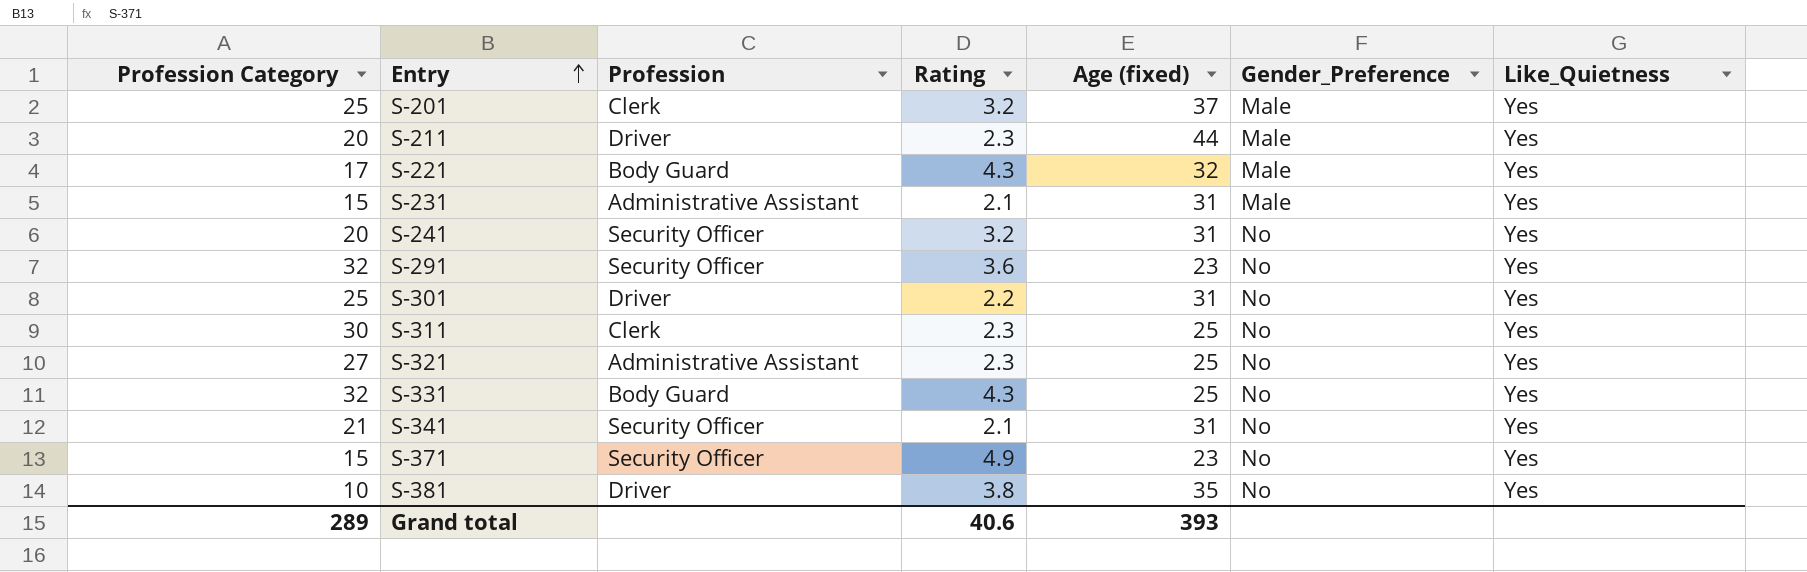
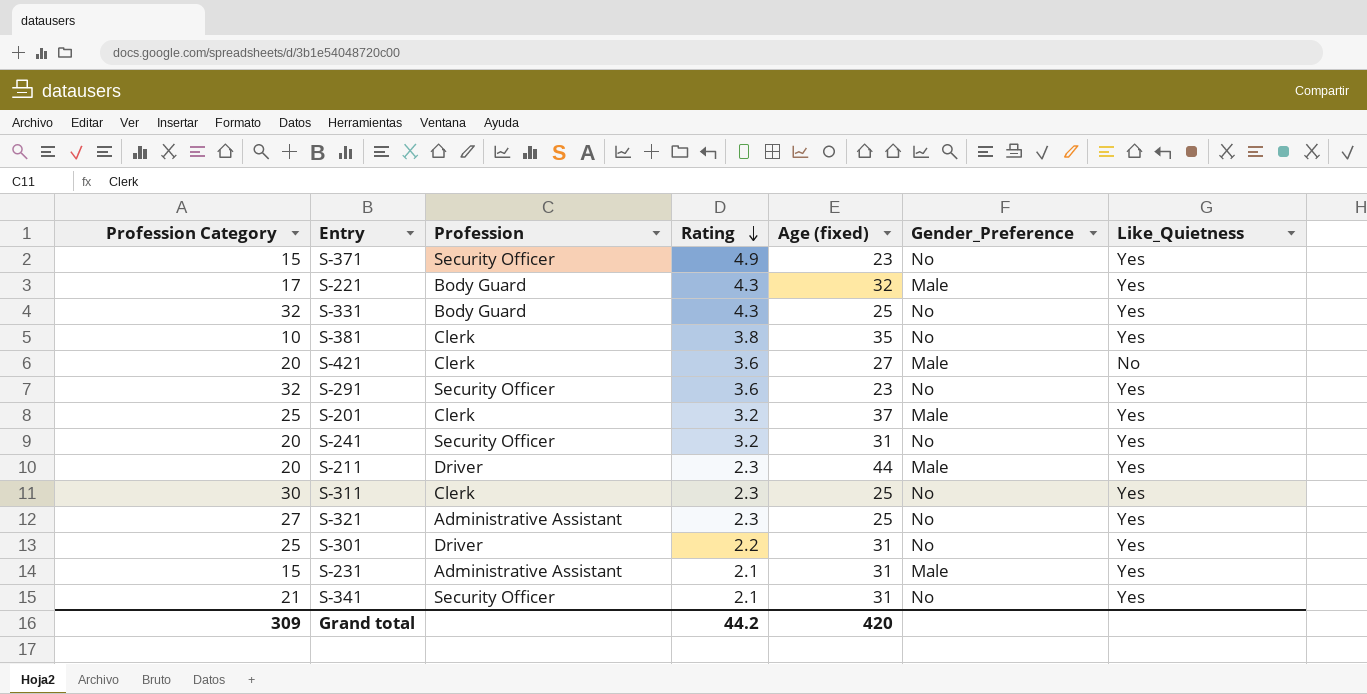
row order: Entry ascending -> Rating descending
S-381 | Profession: Driver -> Clerk
row S-421: none -> 20 | Clerk | 3.6 | 27 | Male | No
Grand total | Profession Category: 289 -> 309
Grand total | Rating: 40.6 -> 44.2
Grand total | Age (fixed): 393 -> 420

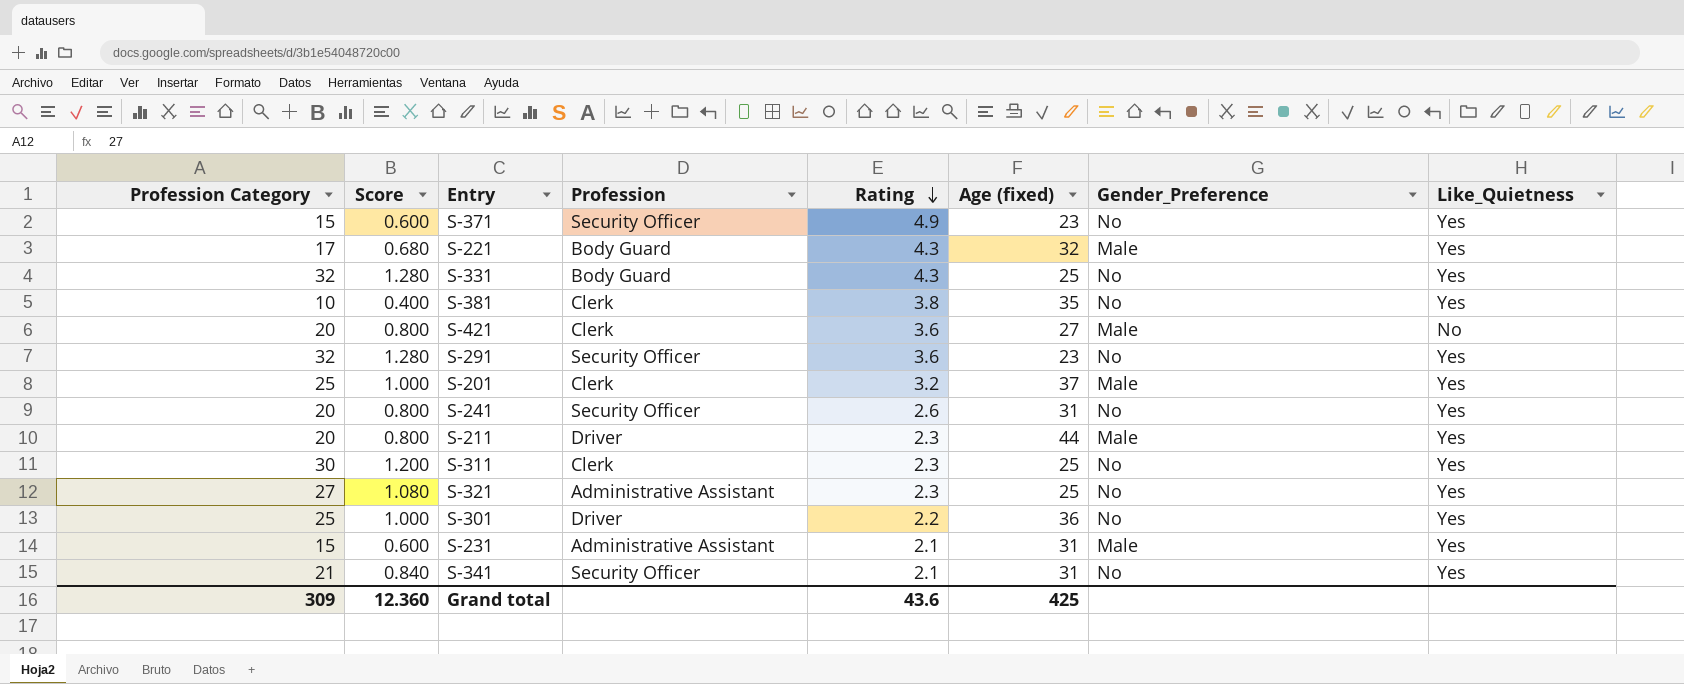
column Score | formula: none -> [Profession Category] * 0.04
S-241 | Rating: 3.2 -> 2.6
S-301 | Age (fixed): 31 -> 36
Grand total | Rating: 44.2 -> 43.6
Grand total | Age (fixed): 420 -> 425

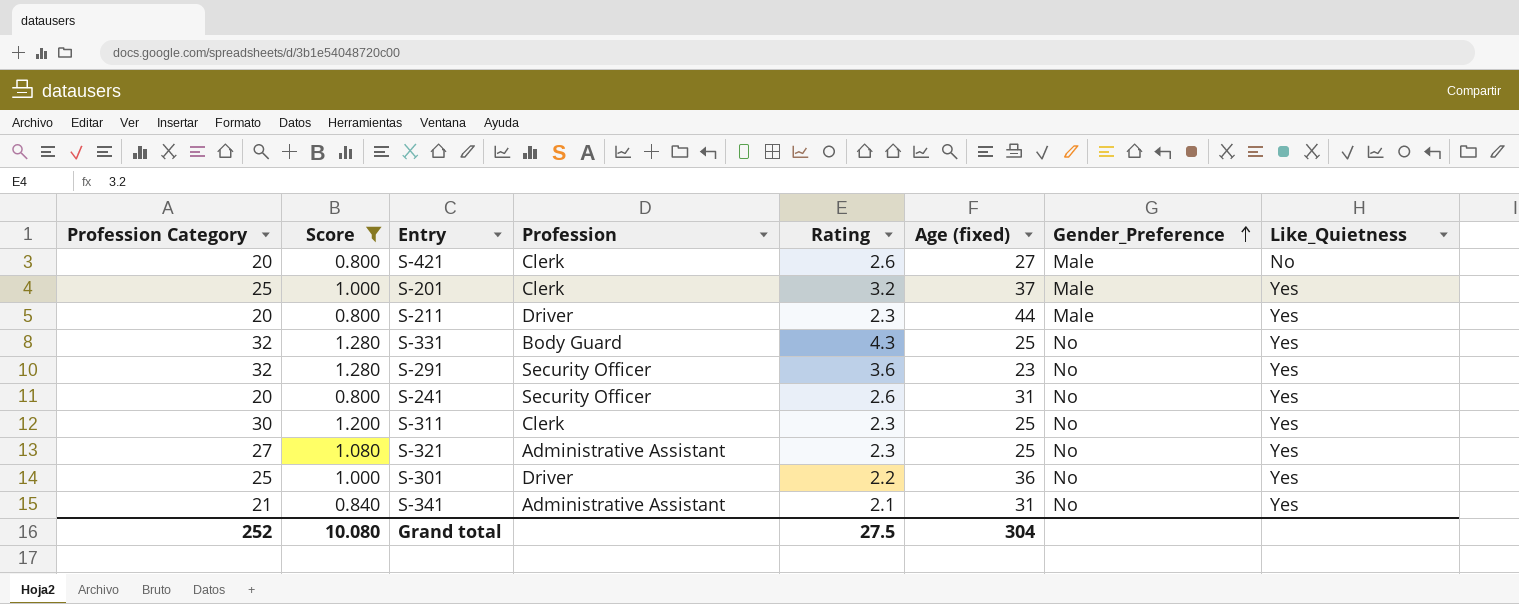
filter: none -> Score >= 0.800
row order: Rating descending -> Gender_Preference ascending
S-421 | Rating: 3.6 -> 2.6
S-341 | Profession: Security Officer -> Administrative Assistant
Grand total | Profession Category: 309 -> 252
Grand total | Score: 12.360 -> 10.080
Grand total | Rating: 43.6 -> 27.5
Grand total | Age (fixed): 425 -> 304

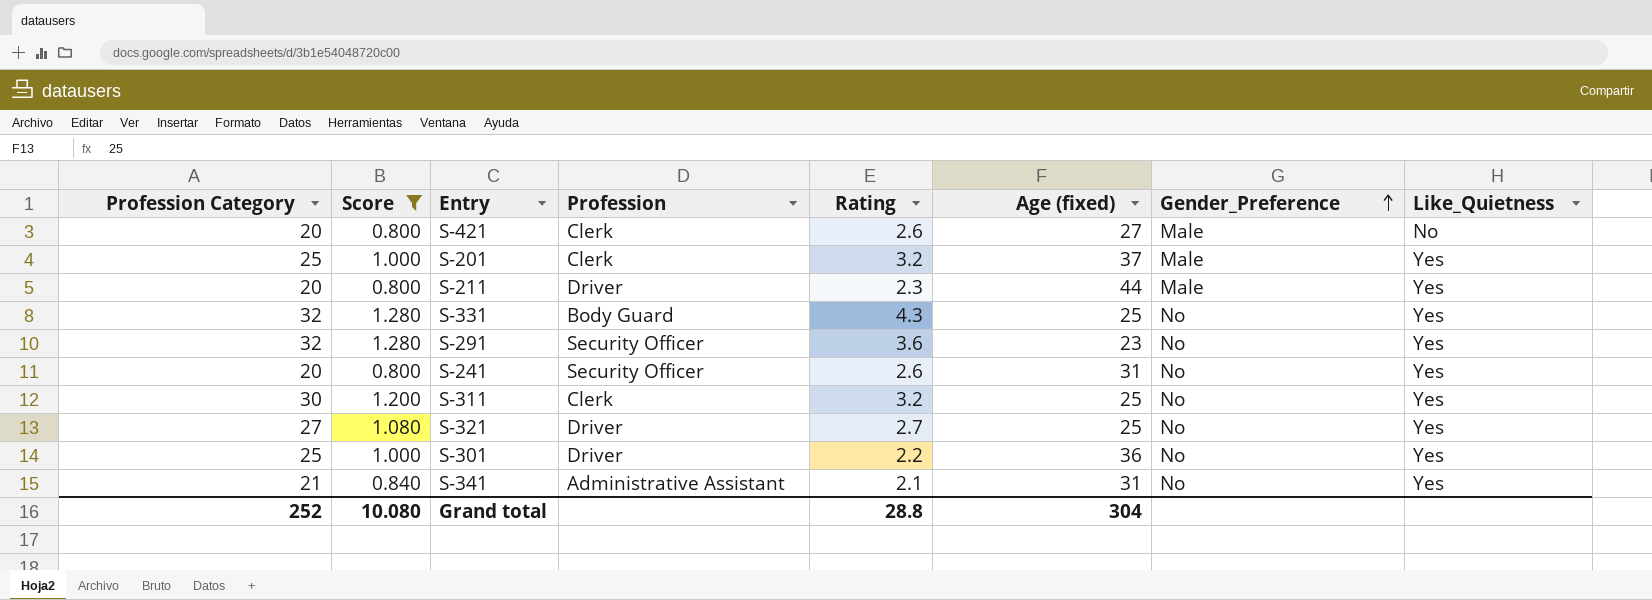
S-311 | Rating: 2.3 -> 3.2
S-321 | Profession: Administrative Assistant -> Driver
S-321 | Rating: 2.3 -> 2.7
Grand total | Rating: 27.5 -> 28.8

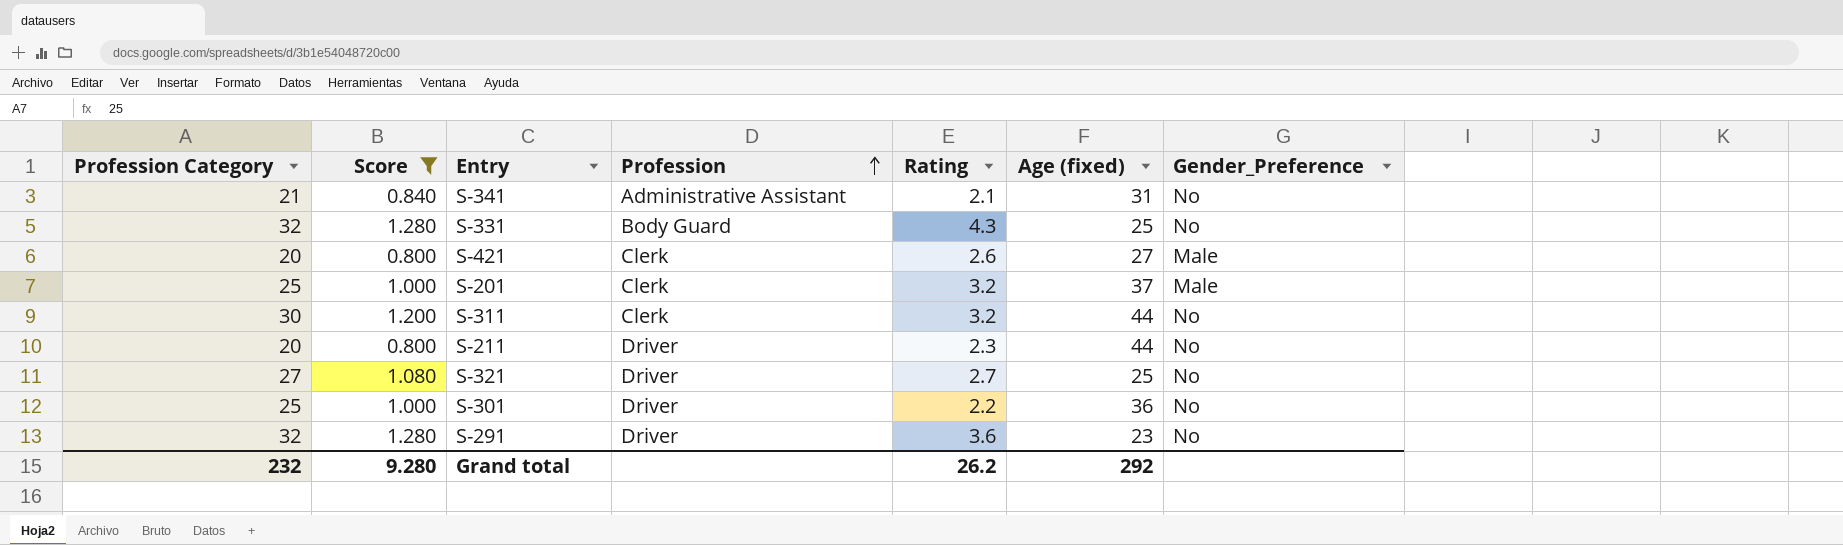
row order: Gender_Preference ascending -> Profession ascending
column Like_Quietness | position: 8 -> none
row S-241: 20 | 0.800 | Security Officer | 2.6 | 31 | No | Yes -> none
S-311 | Age (fixed): 25 -> 44
S-211 | Gender_Preference: Male -> No
S-291 | Profession: Security Officer -> Driver
Grand total | Profession Category: 252 -> 232
Grand total | Score: 10.080 -> 9.280
Grand total | Rating: 28.8 -> 26.2
Grand total | Age (fixed): 304 -> 292

